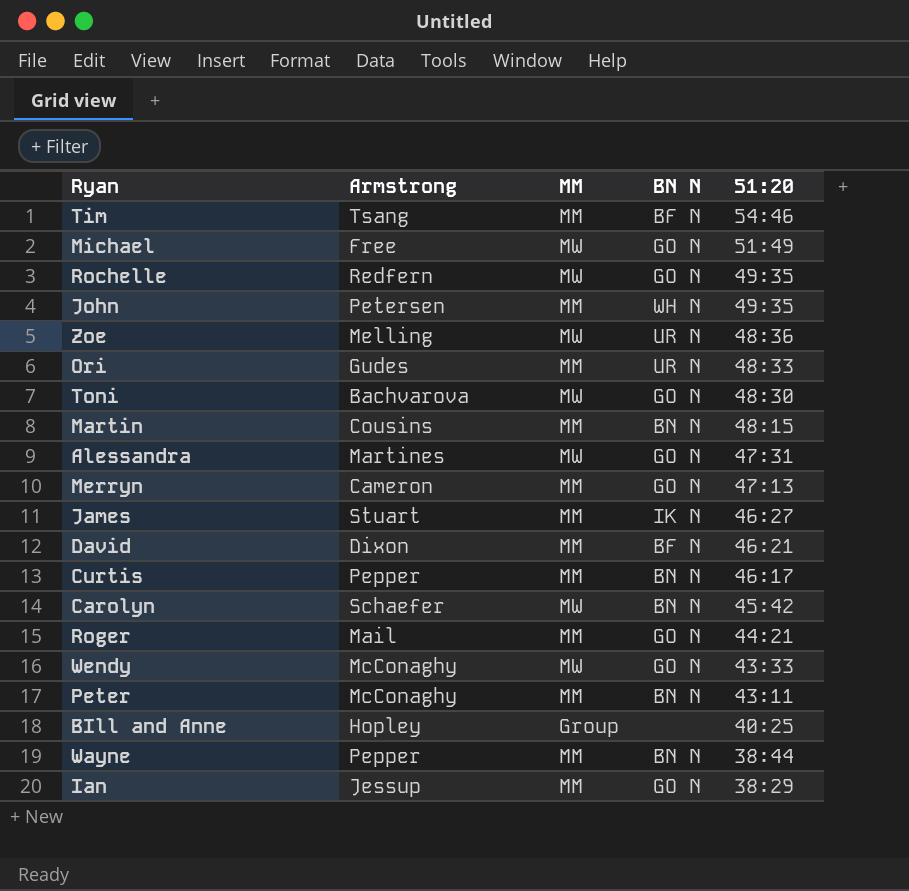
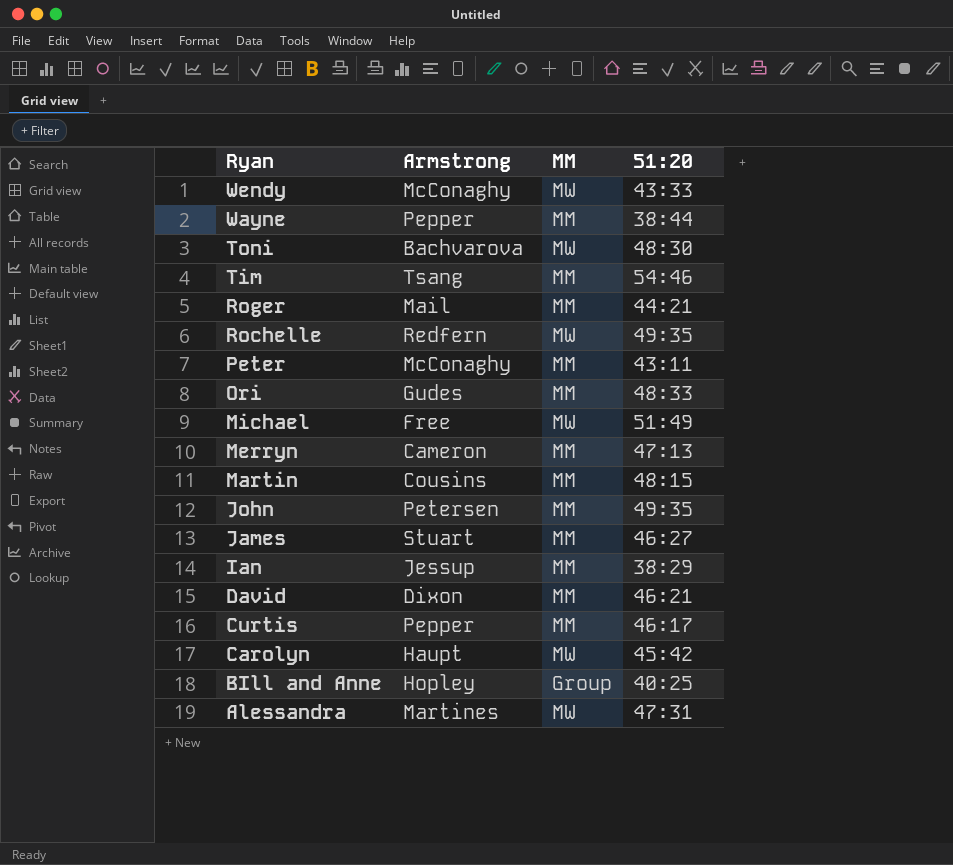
row order: 51:20 descending -> Ryan descending
column BN N | position: 4 -> none
row Zoe: Melling | MW | UR N | 48:36 -> none
Carolyn | Armstrong: Schaefer -> Haupt

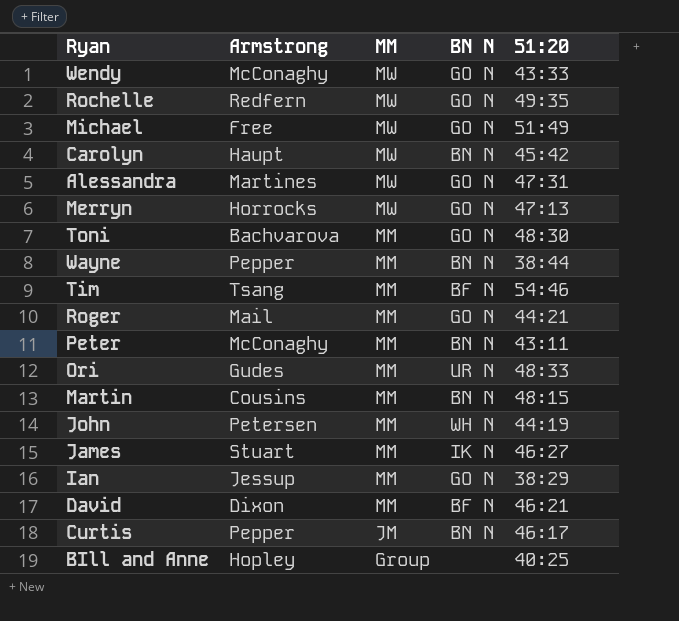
row order: Ryan descending -> MM descending
column BN N | position: none -> 4
Merryn | Armstrong: Cameron -> Horrocks
Merryn | MM: MM -> MW
Toni | MM: MW -> MM
John | 51:20: 49:35 -> 44:19
Curtis | MM: MM -> JM

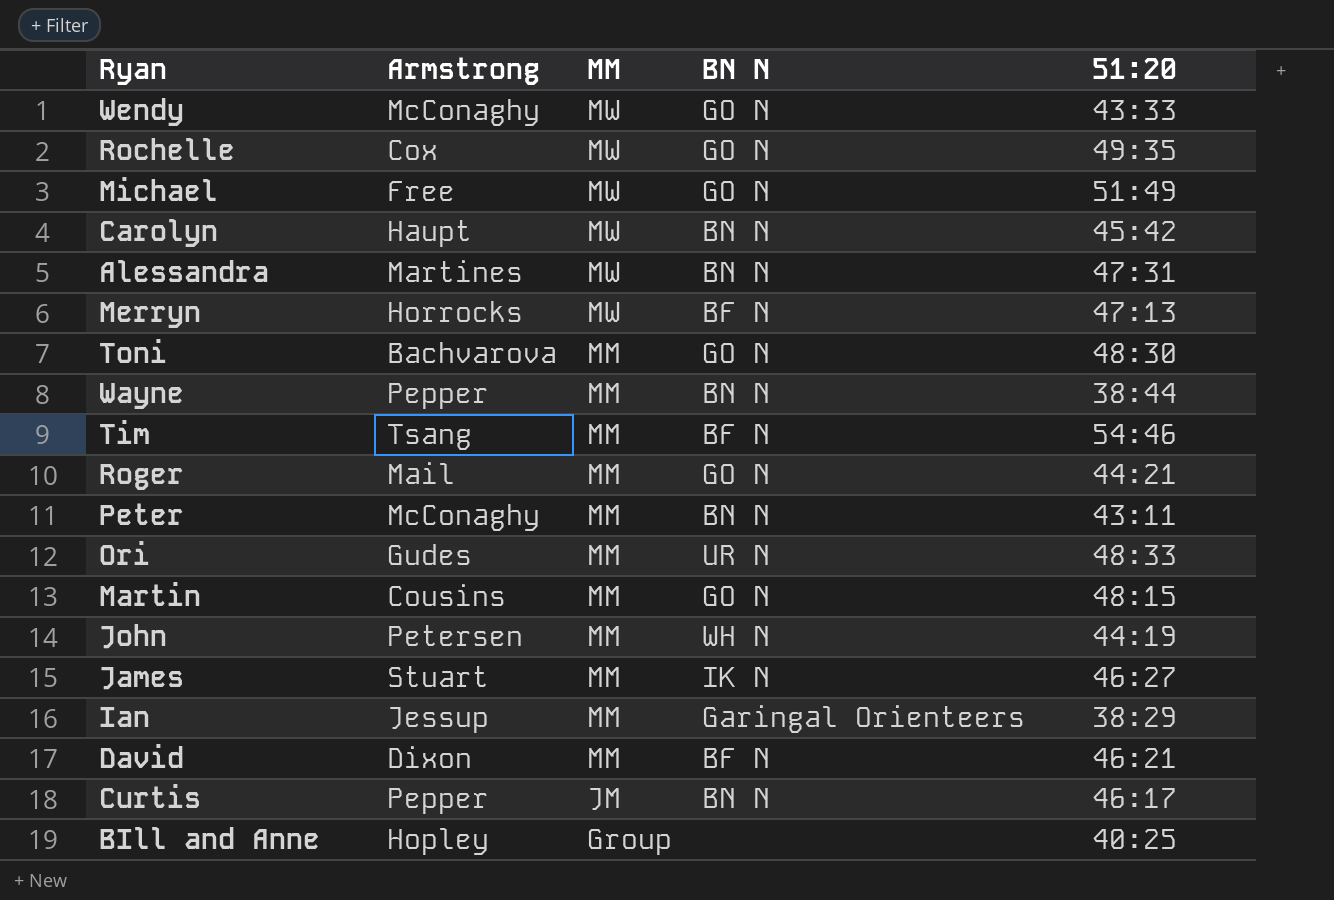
Rochelle | Armstrong: Redfern -> Cox
Alessandra | BN N: GO N -> BN N
Merryn | BN N: GO N -> BF N
Martin | BN N: BN N -> GO N
Ian | BN N: GO N -> Garingal Orienteers

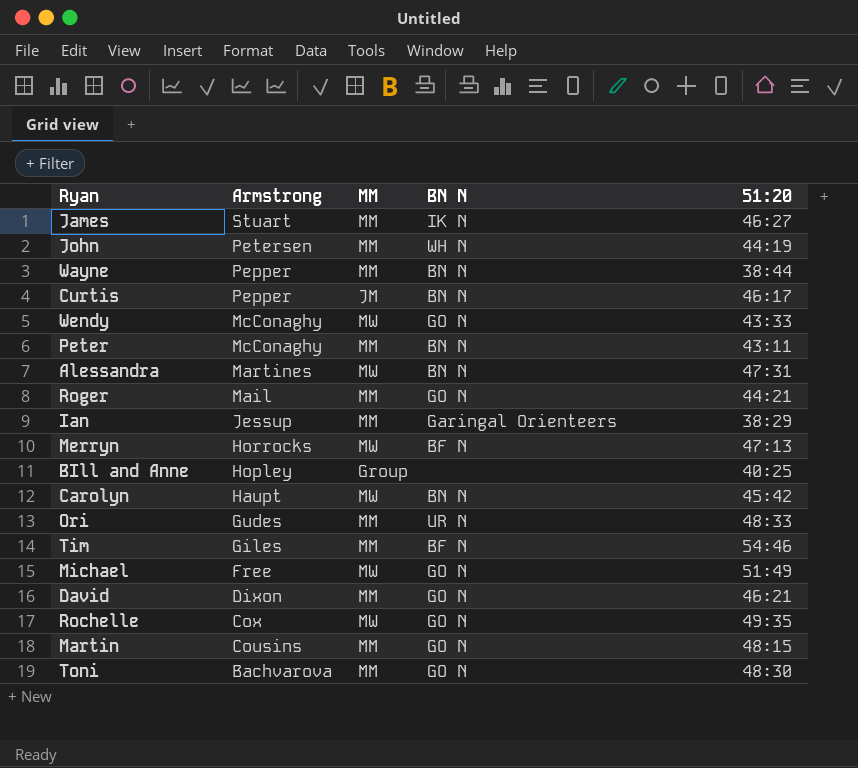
row order: MM descending -> Armstrong descending
Tim | Armstrong: Tsang -> Giles
David | BN N: BF N -> GO N

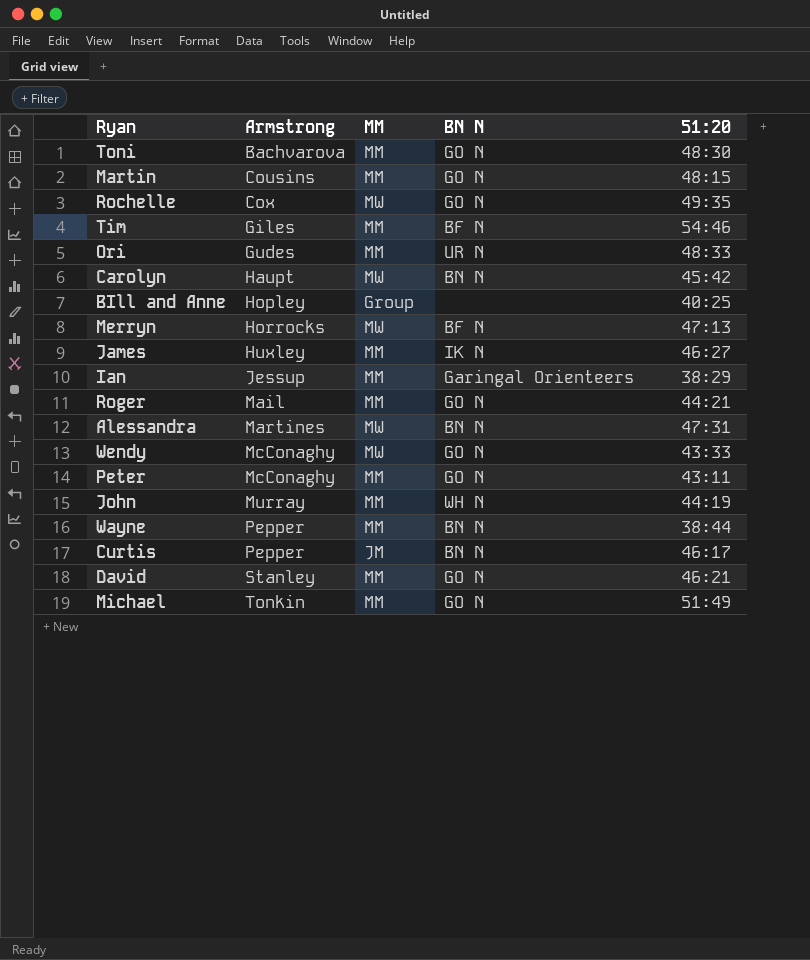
row order: Armstrong descending -> Armstrong ascending
James | Armstrong: Stuart -> Huxley
Peter | BN N: BN N -> GO N
John | Armstrong: Petersen -> Murray
David | Armstrong: Dixon -> Stanley
Michael | Armstrong: Free -> Tonkin
Michael | MM: MW -> MM

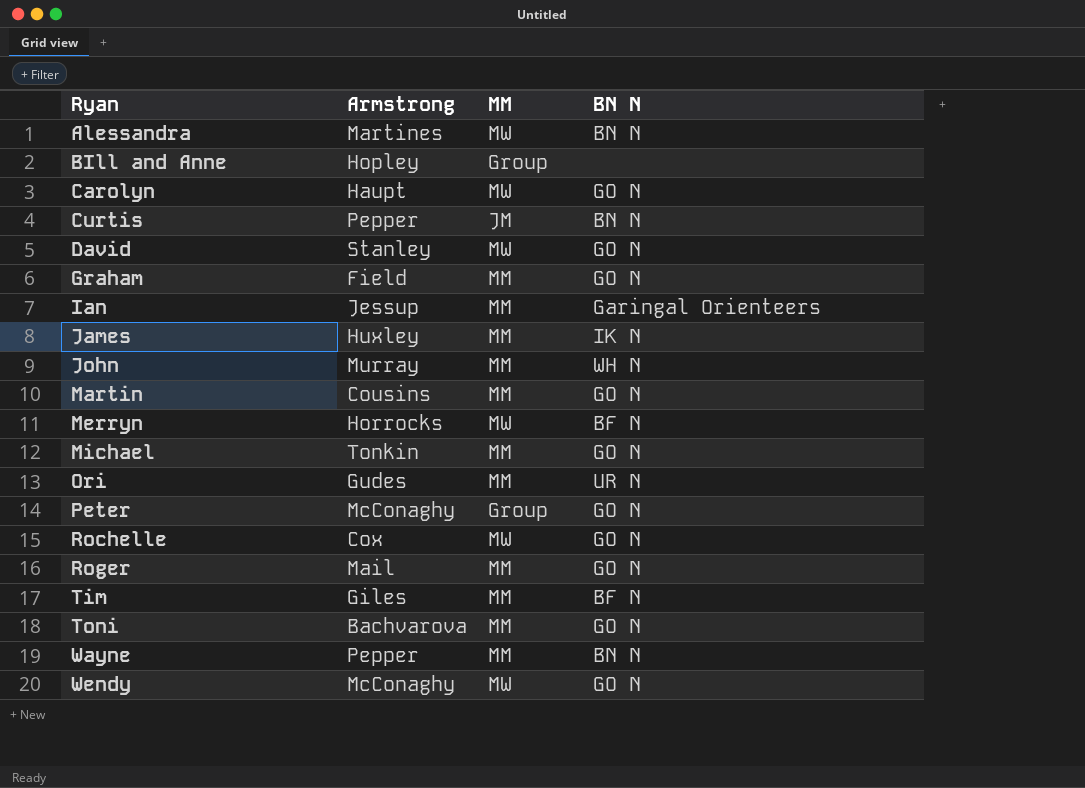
row order: Armstrong ascending -> Ryan ascending
column 51:20 | position: 5 -> none
Carolyn | BN N: BN N -> GO N
David | MM: MM -> MW
row Graham: none -> Field | MM | GO N
Peter | MM: MM -> Group

